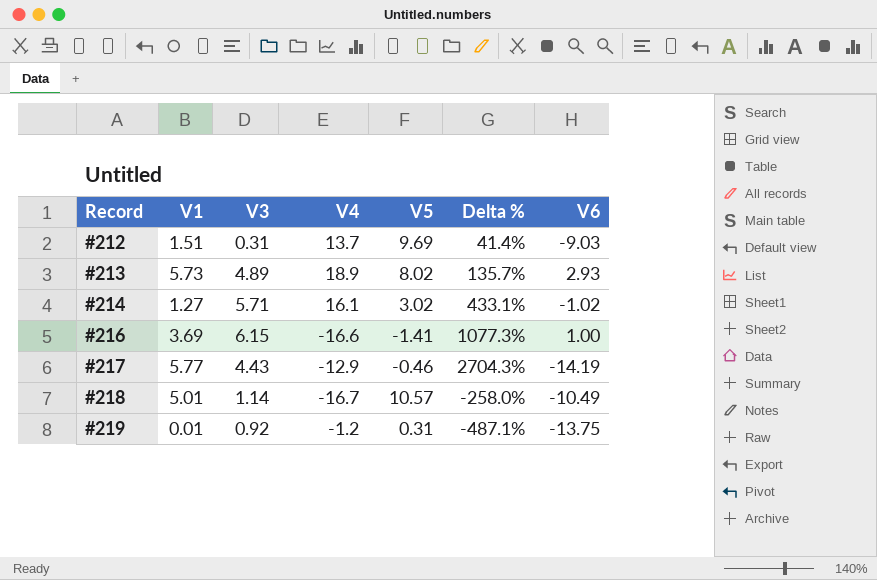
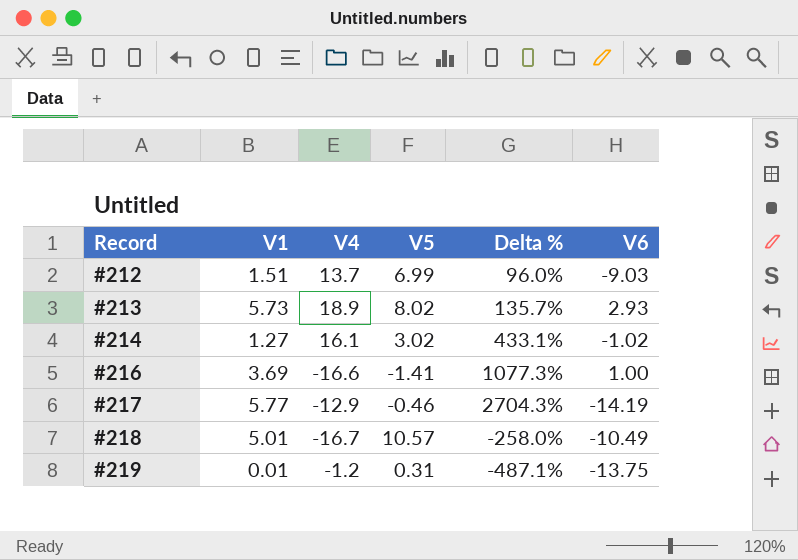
column V3 | position: 3 -> none
#212 | V5: 9.69 -> 6.99
#212 | Delta %: 41.4% -> 96.0%

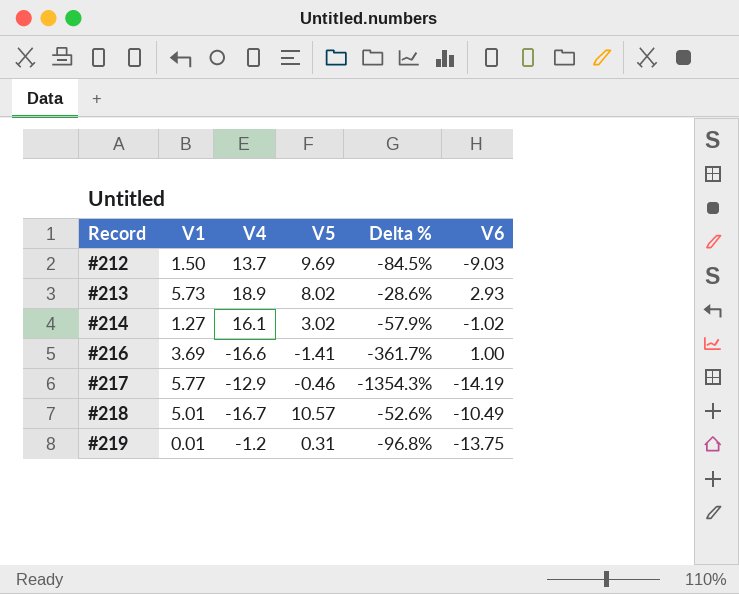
column Delta % | formula: ([V4] - [V5]) / [V5] -> ([V1] - [V5]) / [V5]
#212 | V1: 1.51 -> 1.50
#212 | V5: 6.99 -> 9.69

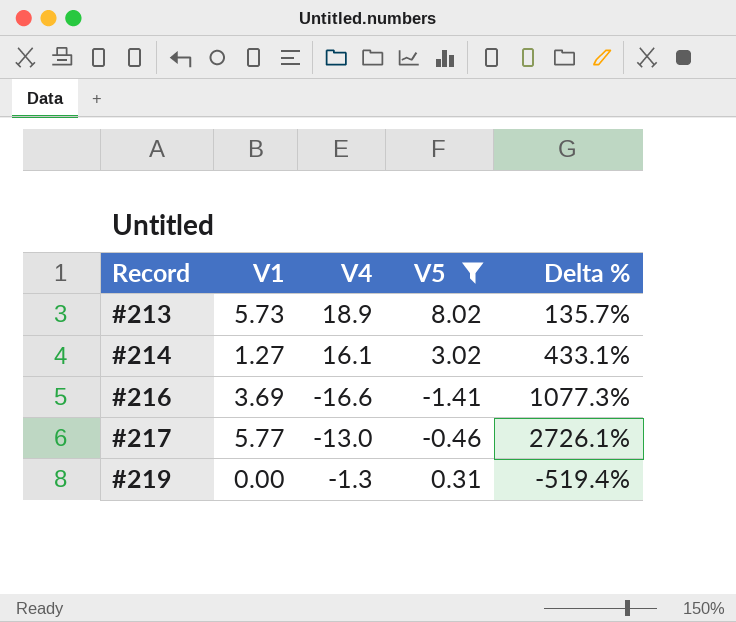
filter: none -> V5 <= 8.02
column V6 | position: 6 -> none
column Delta % | formula: ([V1] - [V5]) / [V5] -> ([V4] - [V5]) / [V5]
#217 | V4: -12.9 -> -13.0
#219 | V1: 0.01 -> 0.00
#219 | V4: -1.2 -> -1.3

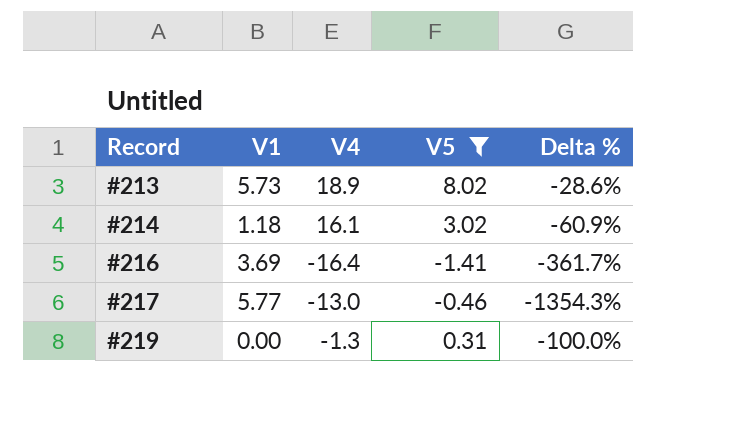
column Delta % | formula: ([V4] - [V5]) / [V5] -> ([V1] - [V5]) / [V5]
#214 | V1: 1.27 -> 1.18
#216 | V4: -16.6 -> -16.4

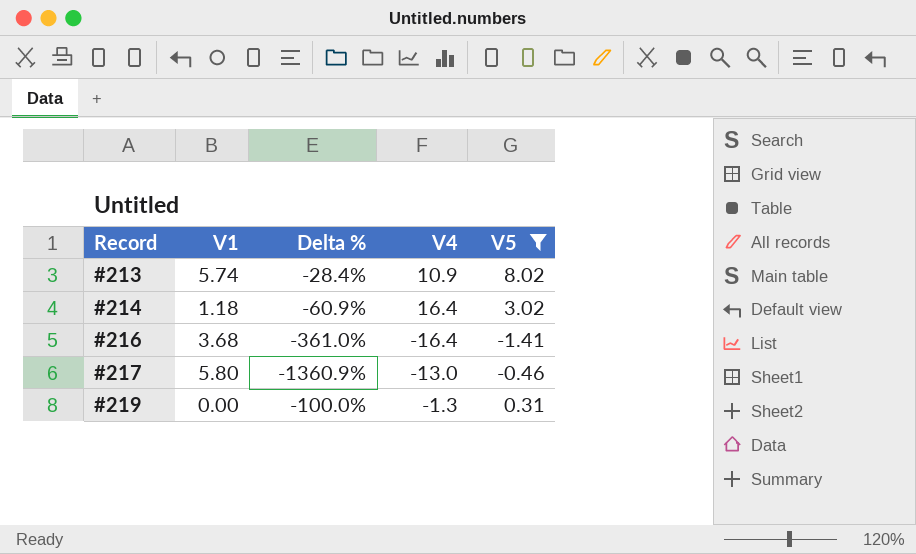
column Delta % | position: 5 -> 3
#213 | V1: 5.73 -> 5.74
#213 | Delta %: -28.6% -> -28.4%
#213 | V4: 18.9 -> 10.9
#214 | V4: 16.1 -> 16.4
#216 | V1: 3.69 -> 3.68
#216 | Delta %: -361.7% -> -361.0%
#217 | V1: 5.77 -> 5.80
#217 | Delta %: -1354.3% -> -1360.9%

